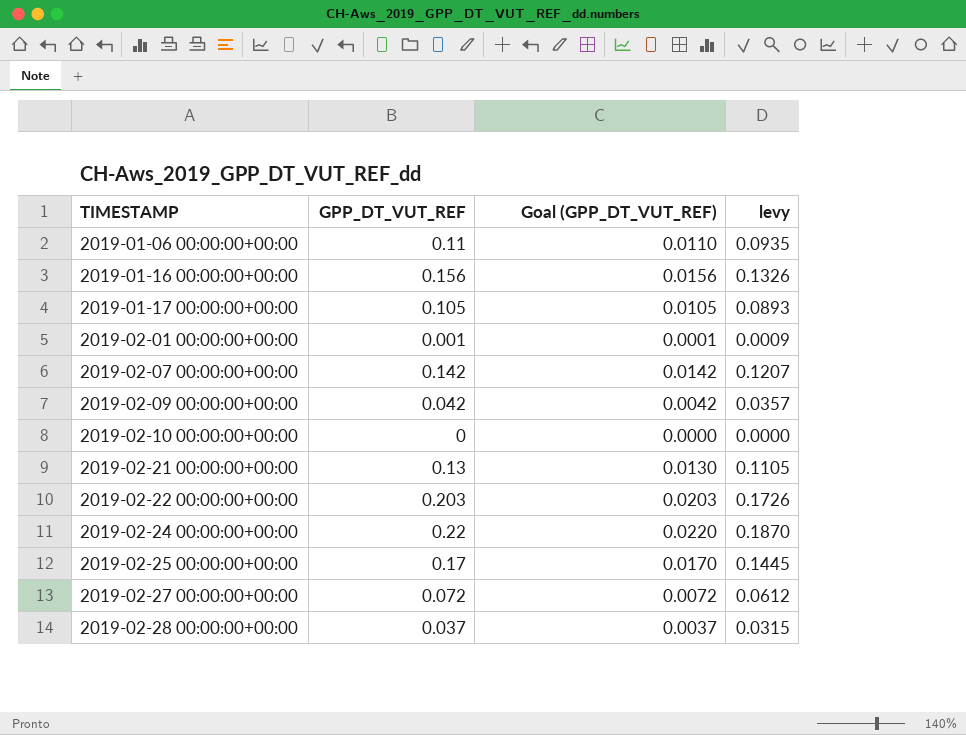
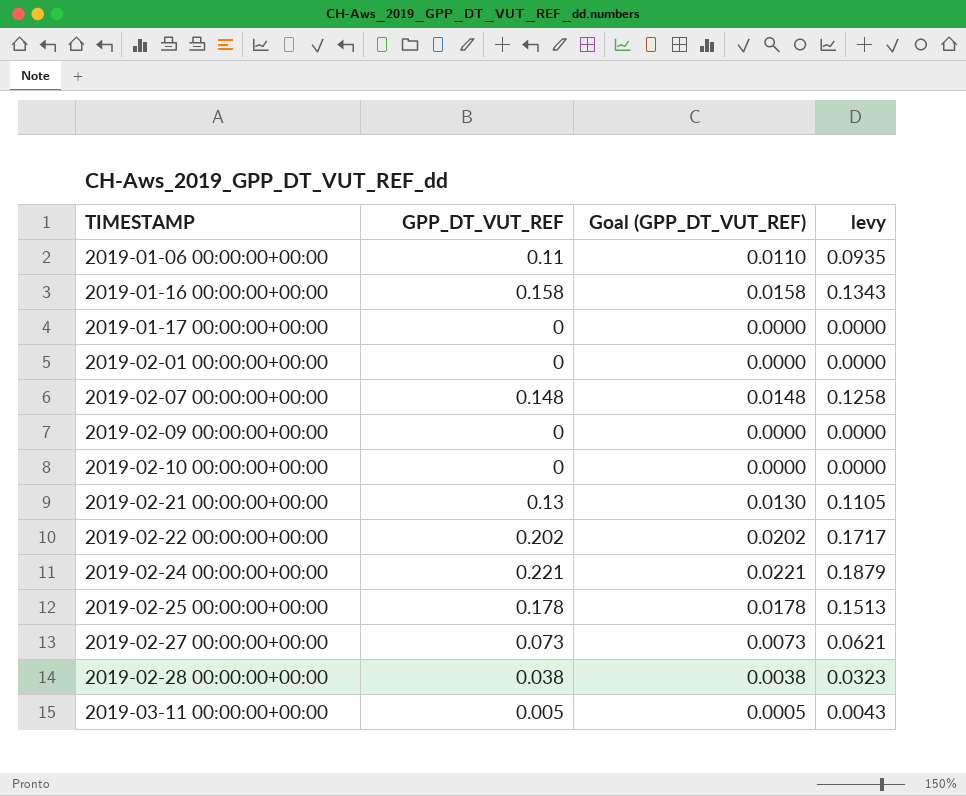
2019-01-16 00:00:00+00:00 | GPP_DT_VUT_REF: 0.156 -> 0.158
2019-01-16 00:00:00+00:00 | Goal (GPP_DT_VUT_REF): 0.0156 -> 0.0158
2019-01-16 00:00:00+00:00 | levy: 0.1326 -> 0.1343
2019-01-17 00:00:00+00:00 | GPP_DT_VUT_REF: 0.105 -> 0
2019-01-17 00:00:00+00:00 | Goal (GPP_DT_VUT_REF): 0.0105 -> 0.0000
2019-01-17 00:00:00+00:00 | levy: 0.0893 -> 0.0000
2019-02-01 00:00:00+00:00 | GPP_DT_VUT_REF: 0.001 -> 0
2019-02-01 00:00:00+00:00 | Goal (GPP_DT_VUT_REF): 0.0001 -> 0.0000
2019-02-01 00:00:00+00:00 | levy: 0.0009 -> 0.0000
2019-02-07 00:00:00+00:00 | GPP_DT_VUT_REF: 0.142 -> 0.148
2019-02-07 00:00:00+00:00 | Goal (GPP_DT_VUT_REF): 0.0142 -> 0.0148
2019-02-07 00:00:00+00:00 | levy: 0.1207 -> 0.1258
2019-02-09 00:00:00+00:00 | GPP_DT_VUT_REF: 0.042 -> 0
2019-02-09 00:00:00+00:00 | Goal (GPP_DT_VUT_REF): 0.0042 -> 0.0000
2019-02-09 00:00:00+00:00 | levy: 0.0357 -> 0.0000
2019-02-22 00:00:00+00:00 | GPP_DT_VUT_REF: 0.203 -> 0.202
2019-02-22 00:00:00+00:00 | Goal (GPP_DT_VUT_REF): 0.0203 -> 0.0202
2019-02-22 00:00:00+00:00 | levy: 0.1726 -> 0.1717
2019-02-24 00:00:00+00:00 | GPP_DT_VUT_REF: 0.22 -> 0.221
2019-02-24 00:00:00+00:00 | Goal (GPP_DT_VUT_REF): 0.0220 -> 0.0221
2019-02-24 00:00:00+00:00 | levy: 0.1870 -> 0.1879
2019-02-25 00:00:00+00:00 | GPP_DT_VUT_REF: 0.17 -> 0.178
2019-02-25 00:00:00+00:00 | Goal (GPP_DT_VUT_REF): 0.0170 -> 0.0178
2019-02-25 00:00:00+00:00 | levy: 0.1445 -> 0.1513
2019-02-27 00:00:00+00:00 | GPP_DT_VUT_REF: 0.072 -> 0.073
2019-02-27 00:00:00+00:00 | Goal (GPP_DT_VUT_REF): 0.0072 -> 0.0073
2019-02-27 00:00:00+00:00 | levy: 0.0612 -> 0.0621
2019-02-28 00:00:00+00:00 | GPP_DT_VUT_REF: 0.037 -> 0.038
2019-02-28 00:00:00+00:00 | Goal (GPP_DT_VUT_REF): 0.0037 -> 0.0038
2019-02-28 00:00:00+00:00 | levy: 0.0315 -> 0.0323
row 2019-03-11 00:00:00+00:00: none -> 0.005 | 0.0005 | 0.0043

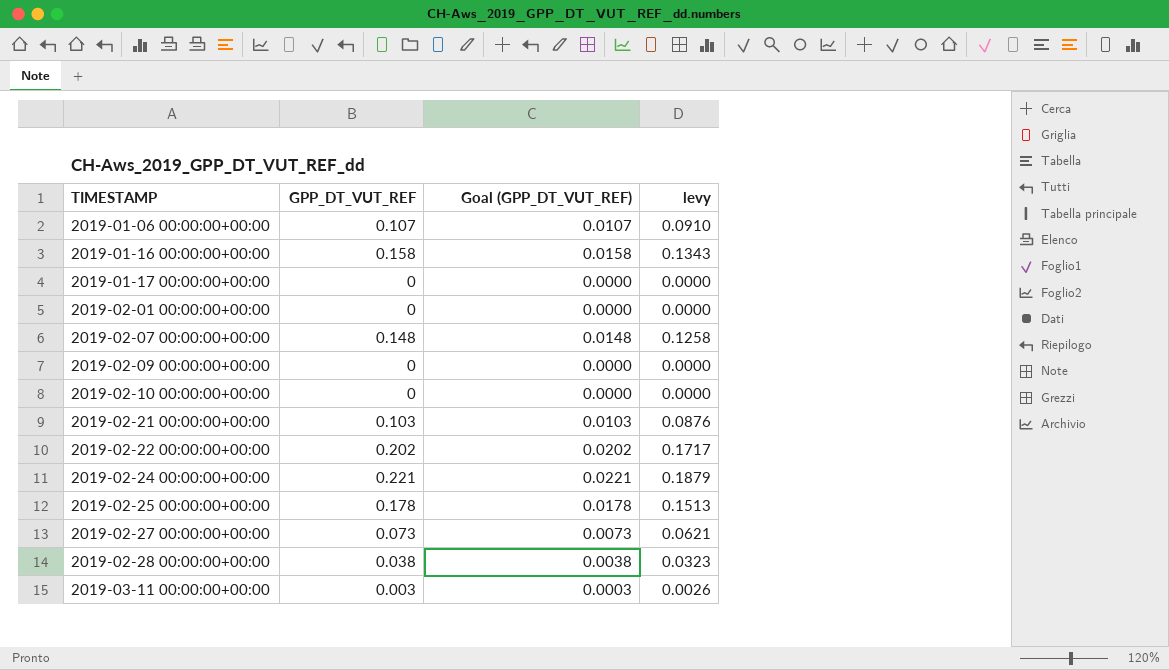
2019-01-06 00:00:00+00:00 | GPP_DT_VUT_REF: 0.11 -> 0.107
2019-01-06 00:00:00+00:00 | Goal (GPP_DT_VUT_REF): 0.0110 -> 0.0107
2019-01-06 00:00:00+00:00 | levy: 0.0935 -> 0.0910
2019-02-21 00:00:00+00:00 | GPP_DT_VUT_REF: 0.13 -> 0.103
2019-02-21 00:00:00+00:00 | Goal (GPP_DT_VUT_REF): 0.0130 -> 0.0103
2019-02-21 00:00:00+00:00 | levy: 0.1105 -> 0.0876
2019-03-11 00:00:00+00:00 | GPP_DT_VUT_REF: 0.005 -> 0.003
2019-03-11 00:00:00+00:00 | Goal (GPP_DT_VUT_REF): 0.0005 -> 0.0003
2019-03-11 00:00:00+00:00 | levy: 0.0043 -> 0.0026

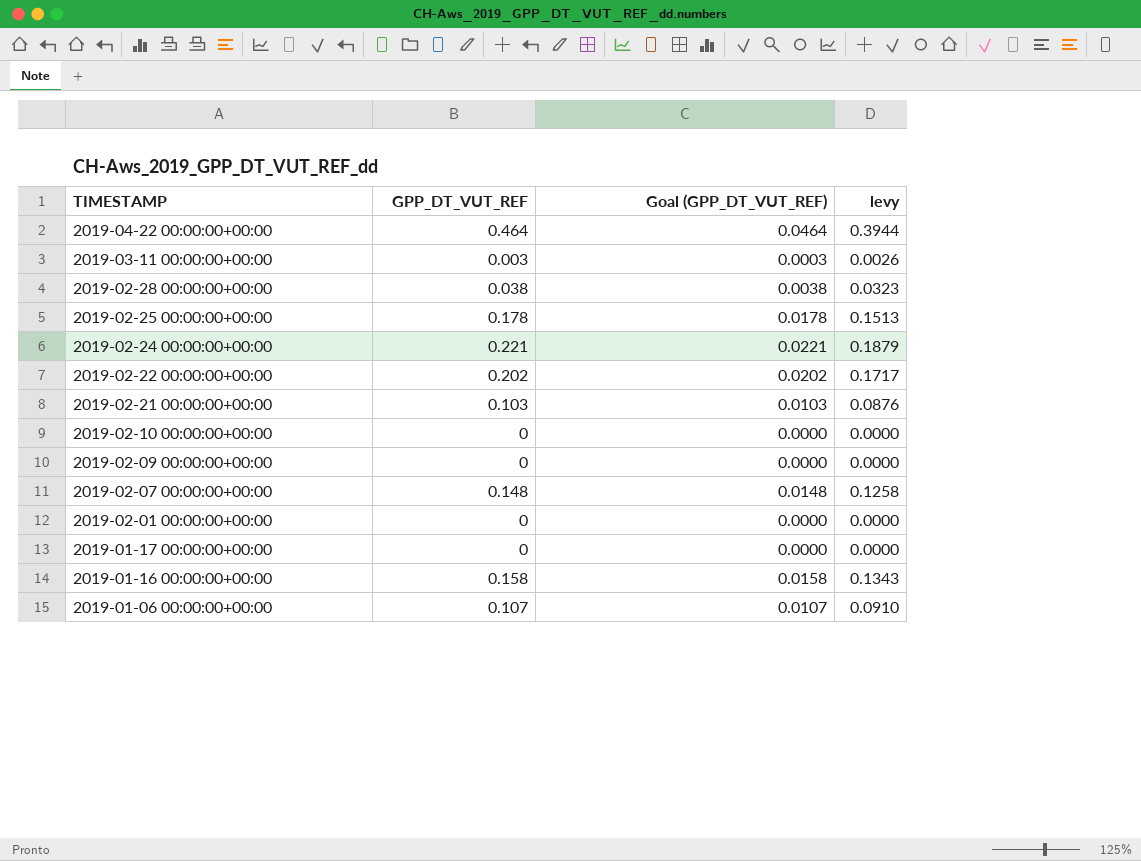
row order: TIMESTAMP ascending -> TIMESTAMP descending
row 2019-02-27 00:00:00+00:00: 0.073 | 0.0073 | 0.0621 -> none
row 2019-04-22 00:00:00+00:00: none -> 0.464 | 0.0464 | 0.3944

